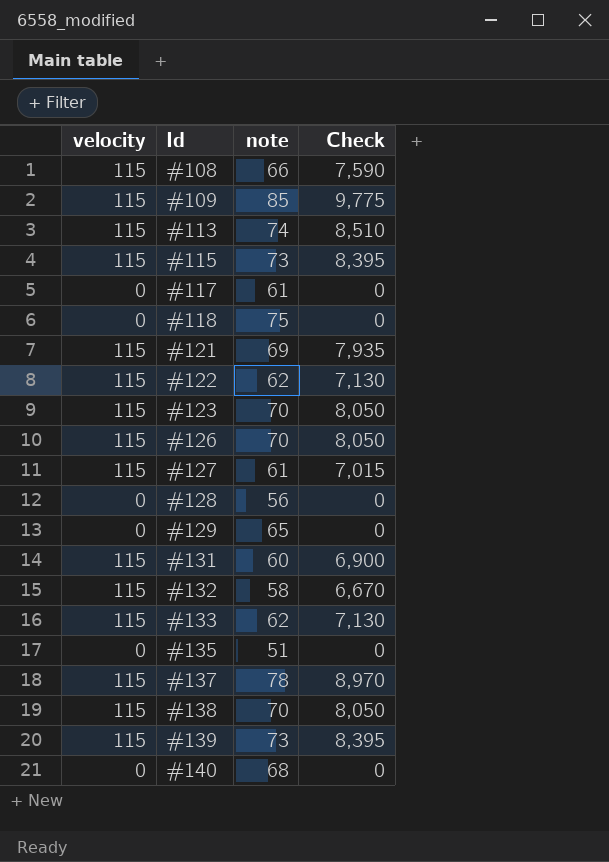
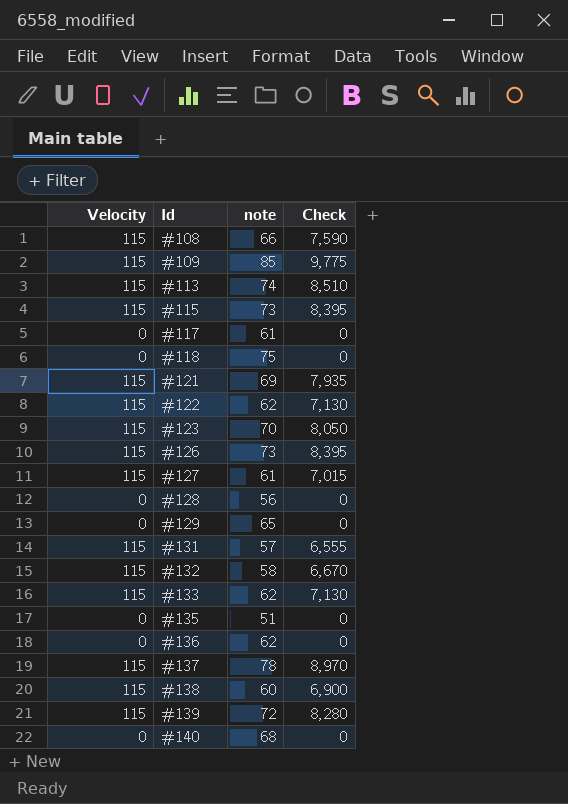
column name: velocity -> Velocity
#126 | note: 70 -> 73
#126 | Check: 8,050 -> 8,395
#131 | note: 60 -> 57
#131 | Check: 6,900 -> 6,555
row #136: none -> 0 | 62 | 0
#138 | note: 70 -> 60
#138 | Check: 8,050 -> 6,900
#139 | note: 73 -> 72
#139 | Check: 8,395 -> 8,280

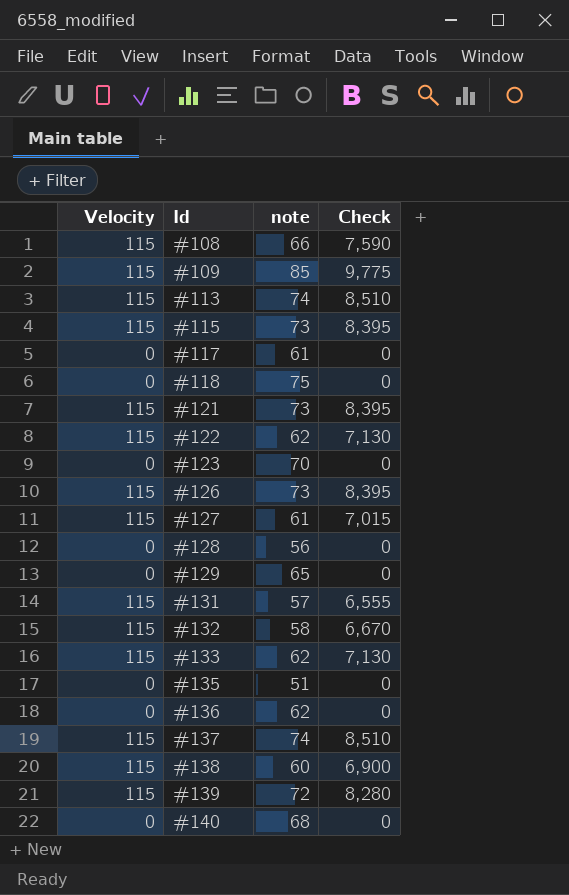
#121 | note: 69 -> 73
#121 | Check: 7,935 -> 8,395
#123 | Velocity: 115 -> 0
#123 | Check: 8,050 -> 0
#137 | note: 78 -> 74
#137 | Check: 8,970 -> 8,510

